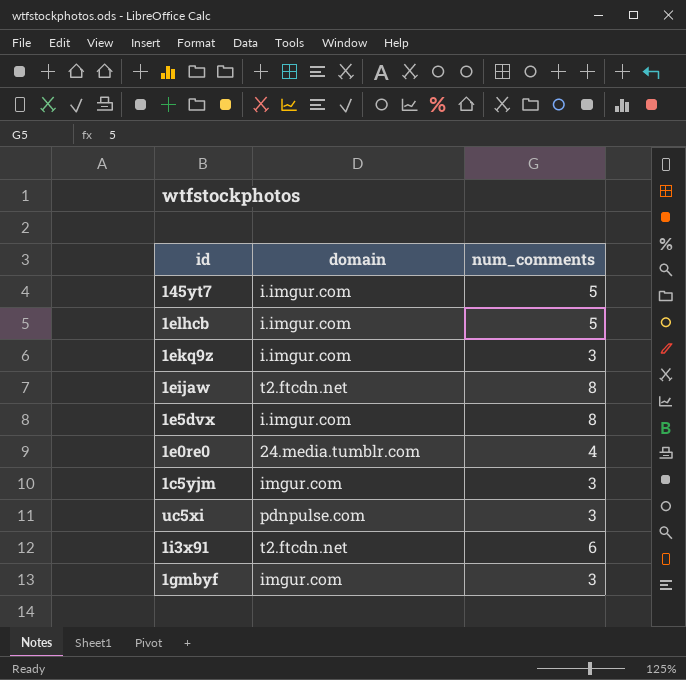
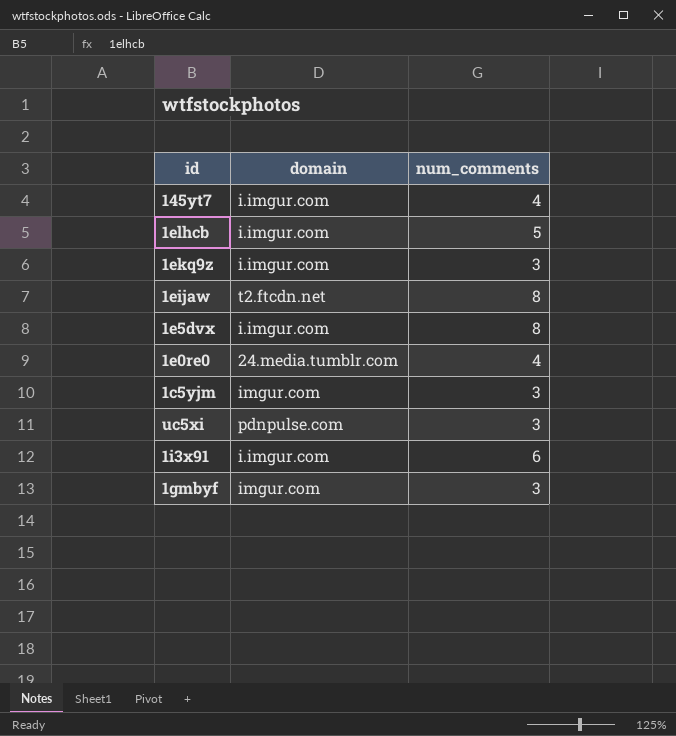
145yt7 | num_comments: 5 -> 4
1i3x91 | domain: t2.ftcdn.net -> i.imgur.com

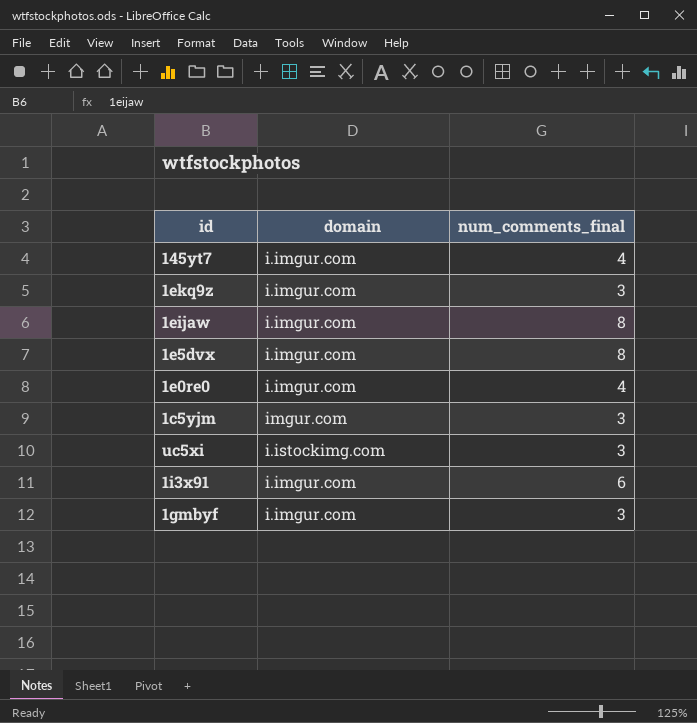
column name: num_comments -> num_comments_final
row 1elhcb: i.imgur.com | 5 -> none
1eijaw | domain: t2.ftcdn.net -> i.imgur.com
1e0re0 | domain: 24.media.tumblr.com -> i.imgur.com
uc5xi | domain: pdnpulse.com -> i.istockimg.com
1gmbyf | domain: imgur.com -> i.imgur.com

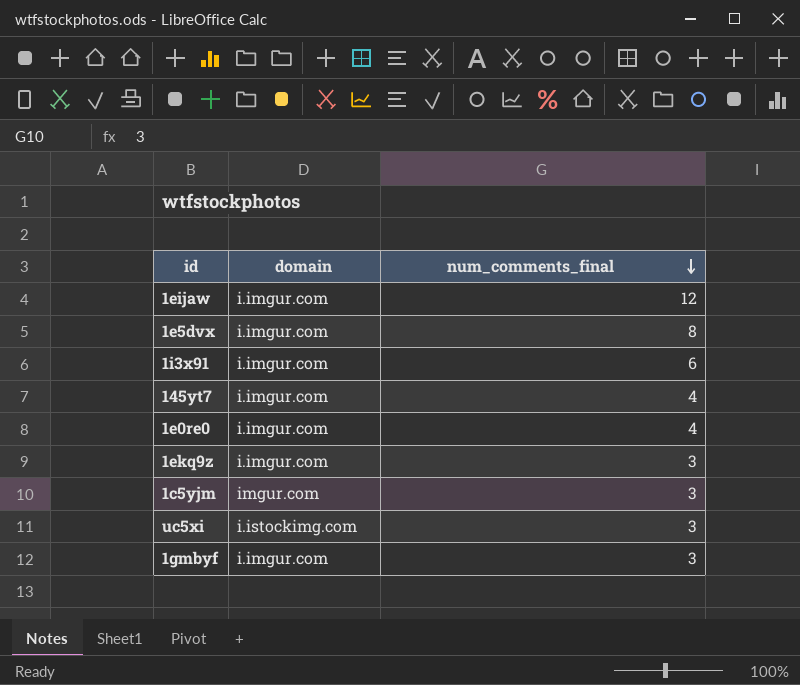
row order: none -> num_comments_final descending
1eijaw | num_comments_final: 8 -> 12

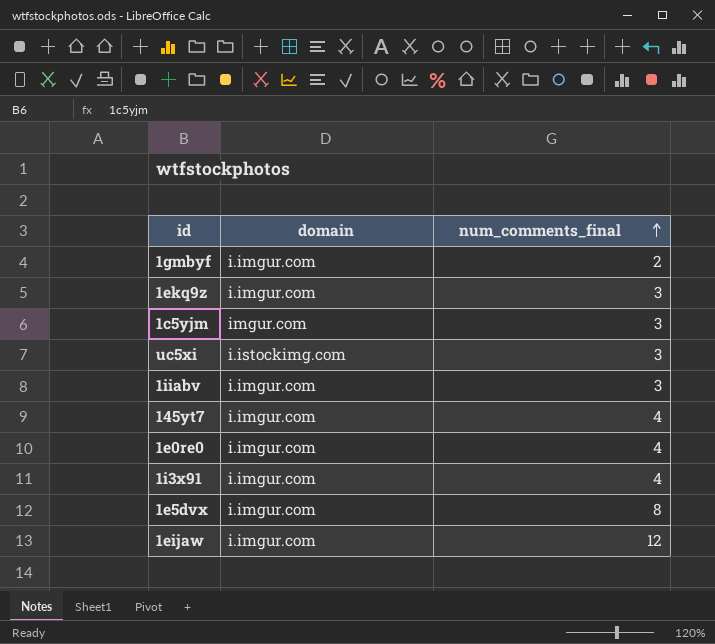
row order: num_comments_final descending -> num_comments_final ascending
1gmbyf | num_comments_final: 3 -> 2
row 1iiabv: none -> i.imgur.com | 3
1i3x91 | num_comments_final: 6 -> 4

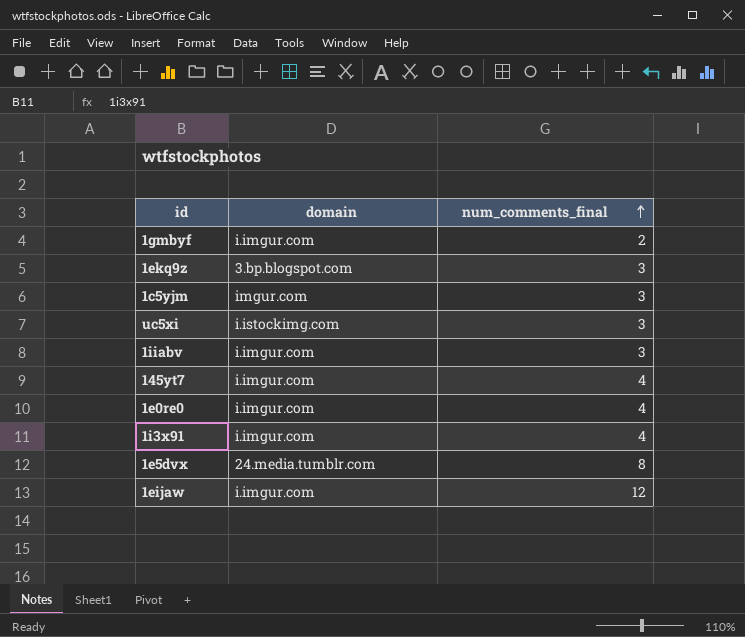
1ekq9z | domain: i.imgur.com -> 3.bp.blogspot.com
1e5dvx | domain: i.imgur.com -> 24.media.tumblr.com

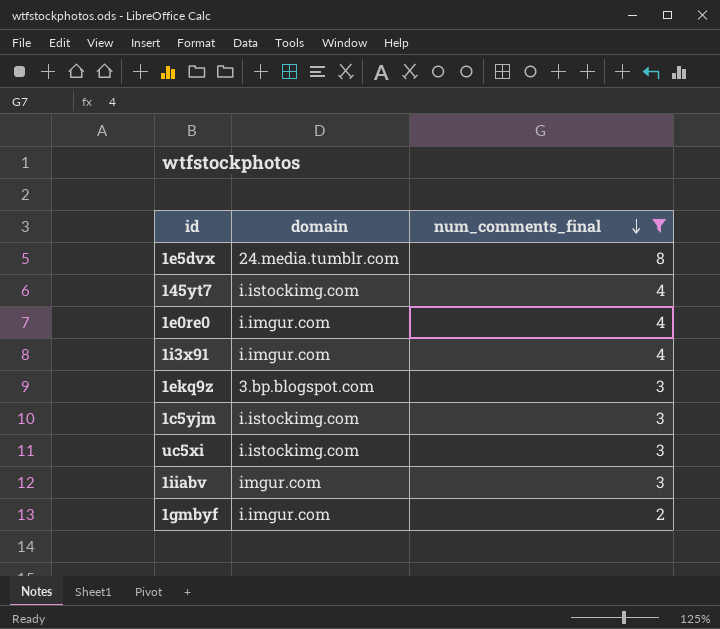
filter: none -> num_comments_final != 12
row order: num_comments_final ascending -> num_comments_final descending
145yt7 | domain: i.imgur.com -> i.istockimg.com
1c5yjm | domain: imgur.com -> i.istockimg.com
1iiabv | domain: i.imgur.com -> imgur.com

